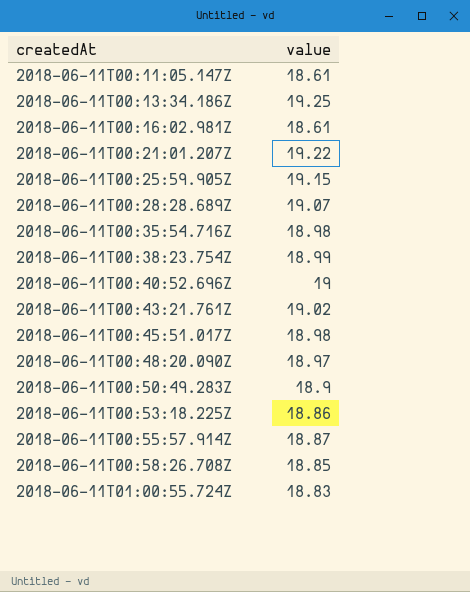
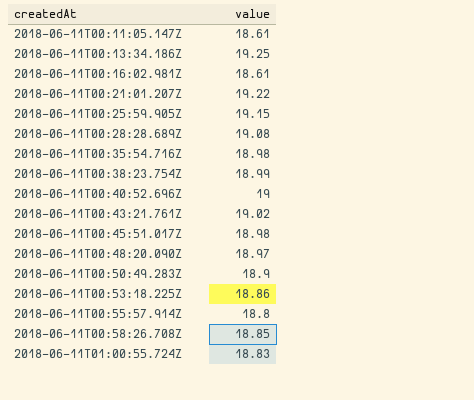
2018-06-11T00:28:28.689Z | value: 19.07 -> 19.08
2018-06-11T00:55:57.914Z | value: 18.87 -> 18.8

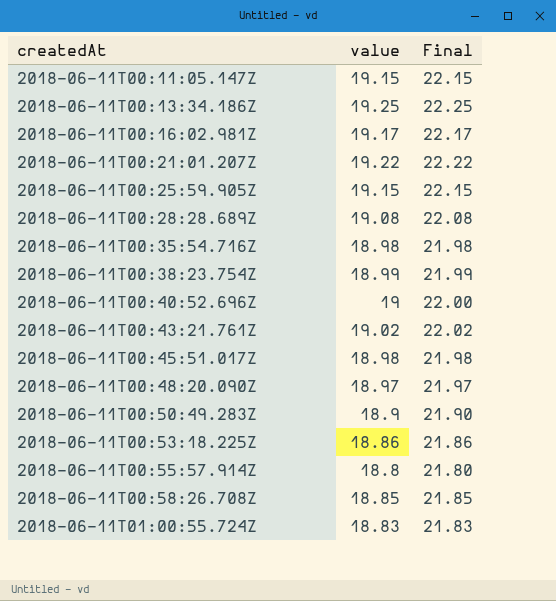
column Final | formula: none -> [value] + 3
2018-06-11T00:11:05.147Z | value: 18.61 -> 19.15
2018-06-11T00:16:02.981Z | value: 18.61 -> 19.17

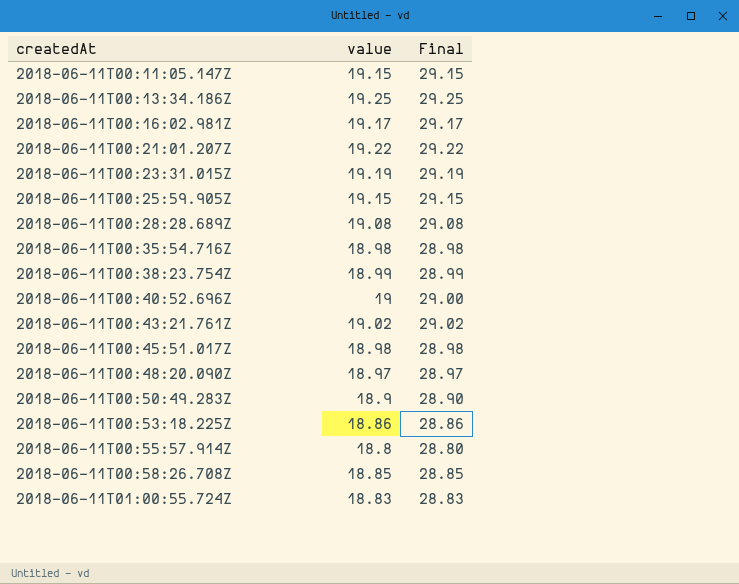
column Final | formula: [value] + 3 -> [value] + 10
row 2018-06-11T00:23:31.015Z: none -> 19.19 | 29.19

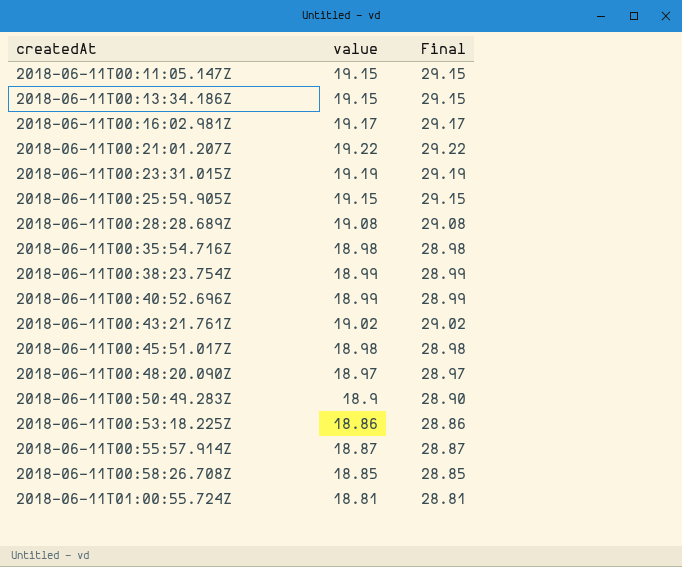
2018-06-11T00:13:34.186Z | value: 19.25 -> 19.15
2018-06-11T00:13:34.186Z | Final: 29.25 -> 29.15
2018-06-11T00:40:52.696Z | value: 19 -> 18.99
2018-06-11T00:40:52.696Z | Final: 29.00 -> 28.99
2018-06-11T00:55:57.914Z | value: 18.8 -> 18.87
2018-06-11T00:55:57.914Z | Final: 28.80 -> 28.87
2018-06-11T01:00:55.724Z | value: 18.83 -> 18.81
2018-06-11T01:00:55.724Z | Final: 28.83 -> 28.81

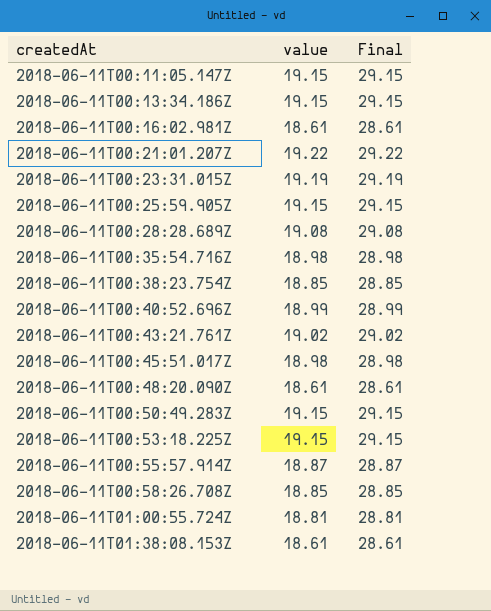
2018-06-11T00:16:02.981Z | value: 19.17 -> 18.61
2018-06-11T00:16:02.981Z | Final: 29.17 -> 28.61
2018-06-11T00:38:23.754Z | value: 18.99 -> 18.85
2018-06-11T00:38:23.754Z | Final: 28.99 -> 28.85
2018-06-11T00:48:20.090Z | value: 18.97 -> 18.61
2018-06-11T00:48:20.090Z | Final: 28.97 -> 28.61
2018-06-11T00:50:49.283Z | value: 18.9 -> 19.15
2018-06-11T00:50:49.283Z | Final: 28.90 -> 29.15
2018-06-11T00:53:18.225Z | value: 18.86 -> 19.15
2018-06-11T00:53:18.225Z | Final: 28.86 -> 29.15
row 2018-06-11T01:38:08.153Z: none -> 18.61 | 28.61

